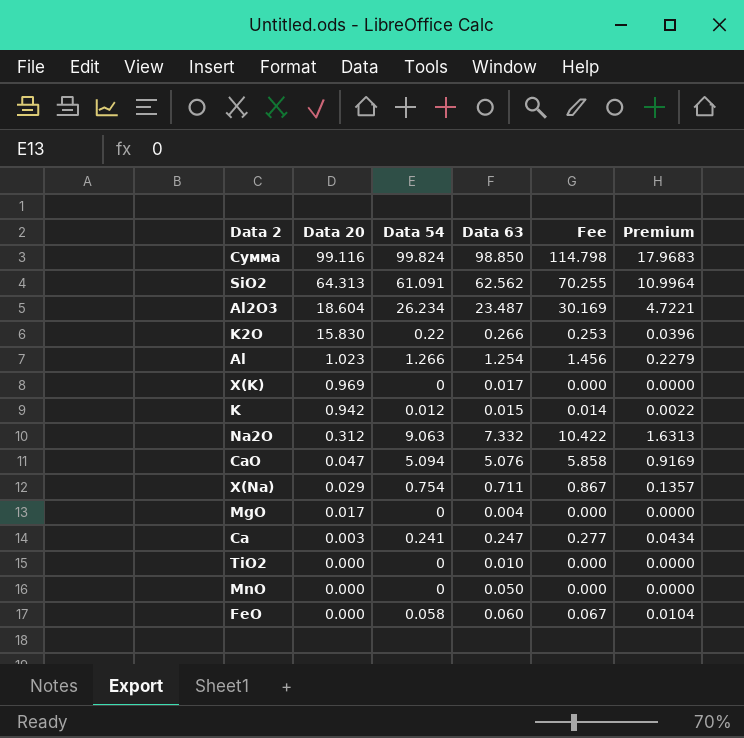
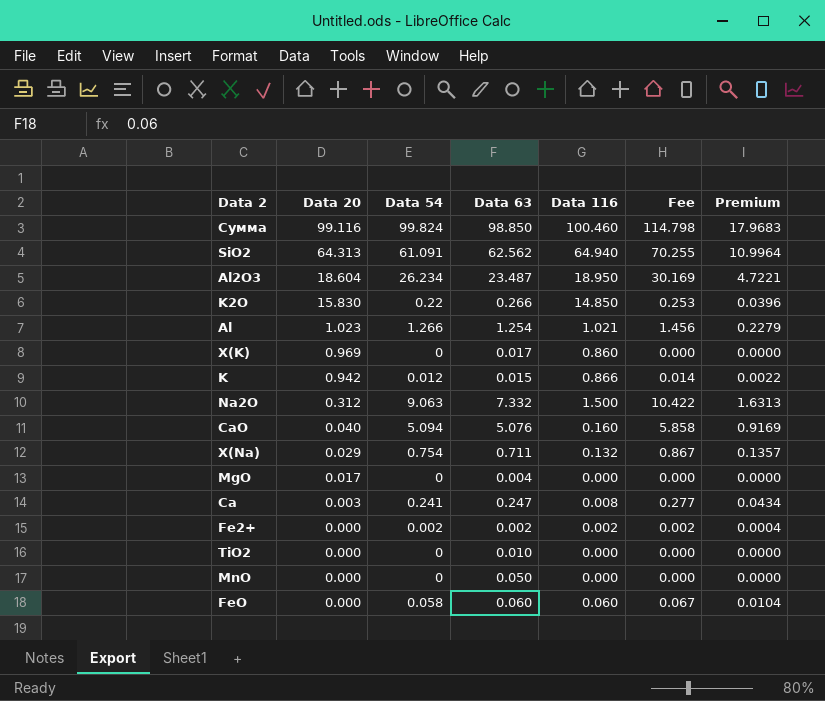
column Data 116 | position: none -> 5
CaO | Data 20: 0.047 -> 0.040
row Fe2+: none -> 0.000 | 0.002 | 0.002 | 0.002 | 0.002 | 0.0004

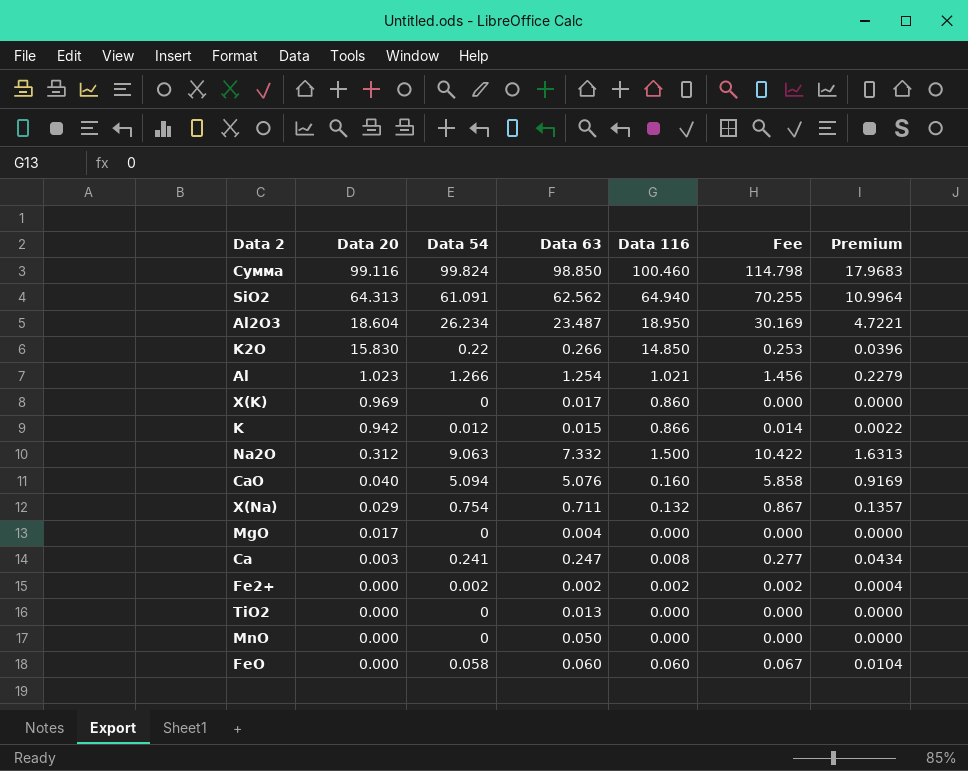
TiO2 | Data 63: 0.010 -> 0.013

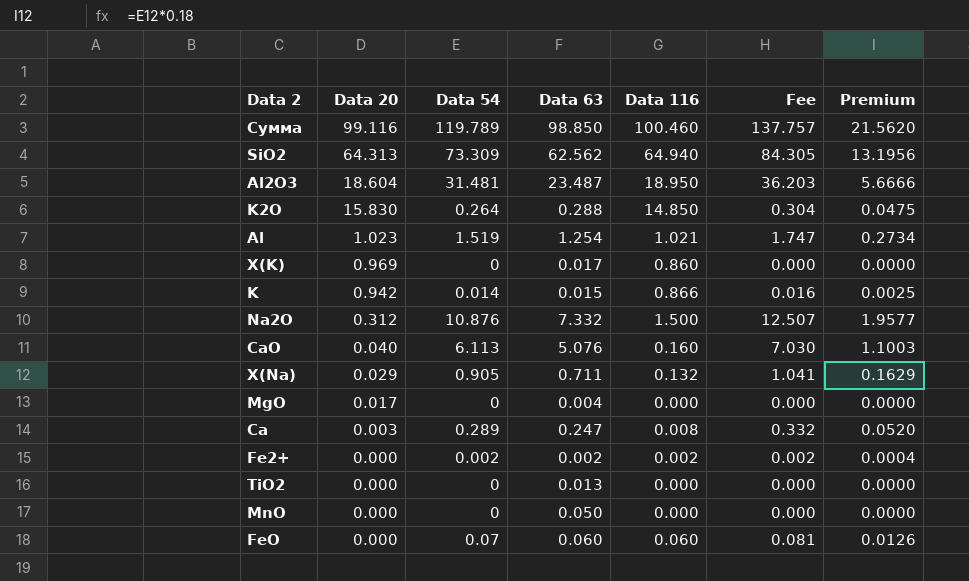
Сумма | Data 54: 99.824 -> 119.789
Сумма | Fee: 114.798 -> 137.757
Сумма | Premium: 17.9683 -> 21.5620
SiO2 | Data 54: 61.091 -> 73.309
SiO2 | Fee: 70.255 -> 84.305
SiO2 | Premium: 10.9964 -> 13.1956
Al2O3 | Data 54: 26.234 -> 31.481
Al2O3 | Fee: 30.169 -> 36.203
Al2O3 | Premium: 4.7221 -> 5.6666
K2O | Data 54: 0.22 -> 0.264
K2O | Data 63: 0.266 -> 0.288
K2O | Fee: 0.253 -> 0.304
K2O | Premium: 0.0396 -> 0.0475
Al | Data 54: 1.266 -> 1.519
Al | Fee: 1.456 -> 1.747
Al | Premium: 0.2279 -> 0.2734
K | Data 54: 0.012 -> 0.014
K | Fee: 0.014 -> 0.016
K | Premium: 0.0022 -> 0.0025
Na2O | Data 54: 9.063 -> 10.876
Na2O | Fee: 10.422 -> 12.507
Na2O | Premium: 1.6313 -> 1.9577
CaO | Data 54: 5.094 -> 6.113
CaO | Fee: 5.858 -> 7.030
CaO | Premium: 0.9169 -> 1.1003
X(Na) | Data 54: 0.754 -> 0.905
X(Na) | Fee: 0.867 -> 1.041
X(Na) | Premium: 0.1357 -> 0.1629
Ca | Data 54: 0.241 -> 0.289
Ca | Fee: 0.277 -> 0.332
Ca | Premium: 0.0434 -> 0.0520
FeO | Data 54: 0.058 -> 0.07
FeO | Fee: 0.067 -> 0.081
FeO | Premium: 0.0104 -> 0.0126

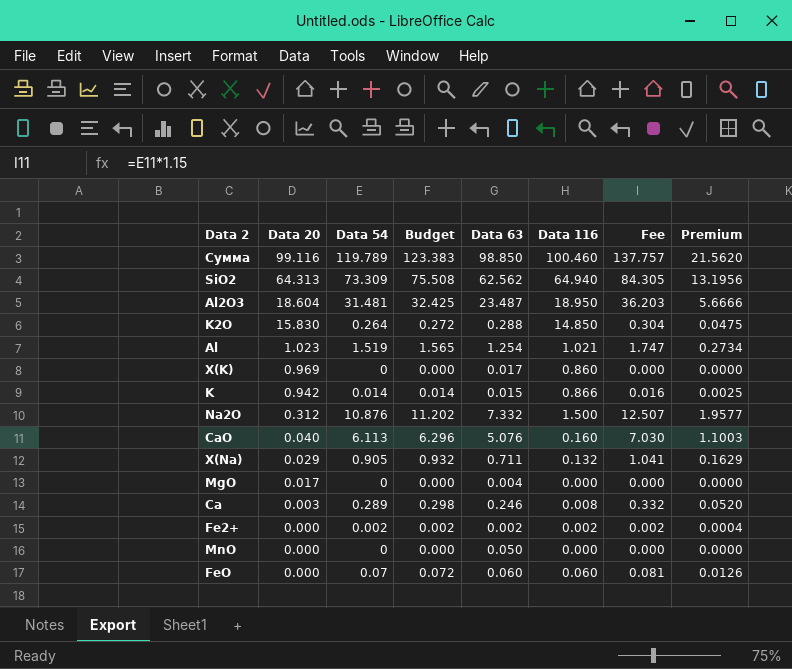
column Budget | formula: none -> [Data 54] * 1.03
row TiO2: 0.000 | 0 | 0.013 | 0.000 | 0.000 | 0.0000 -> none
Ca | Data 63: 0.247 -> 0.246

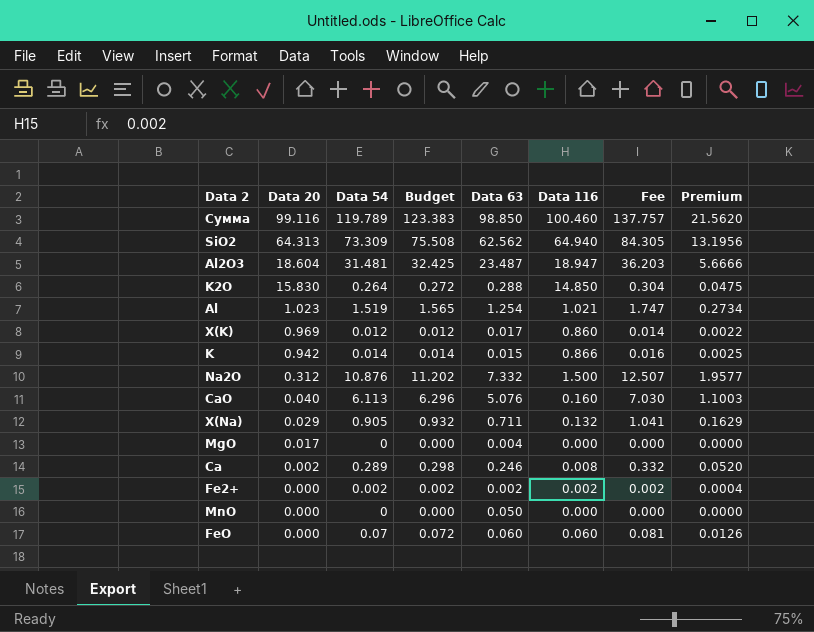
Al2O3 | Data 116: 18.950 -> 18.947
X(K) | Data 54: 0 -> 0.012
X(K) | Budget: 0.000 -> 0.012
X(K) | Fee: 0.000 -> 0.014
X(K) | Premium: 0.0000 -> 0.0022
Ca | Data 20: 0.003 -> 0.002

